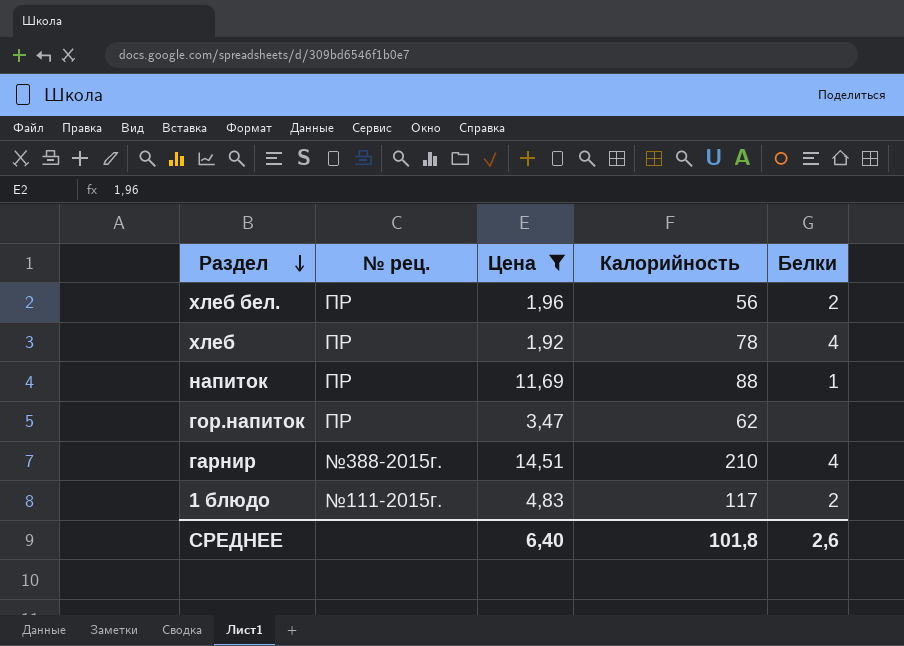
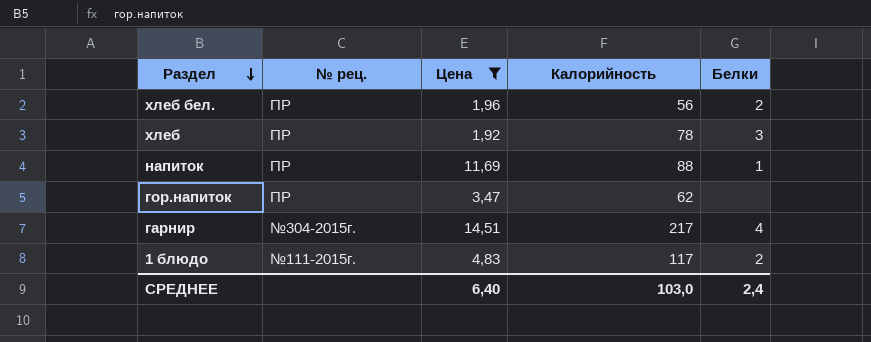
хлеб | Белки: 4 -> 3
гарнир | № рец.: №388-2015г. -> №304-2015г.
гарнир | Калорийность: 210 -> 217
СРЕДНЕЕ | Калорийность: 101,8 -> 103,0
СРЕДНЕЕ | Белки: 2,6 -> 2,4

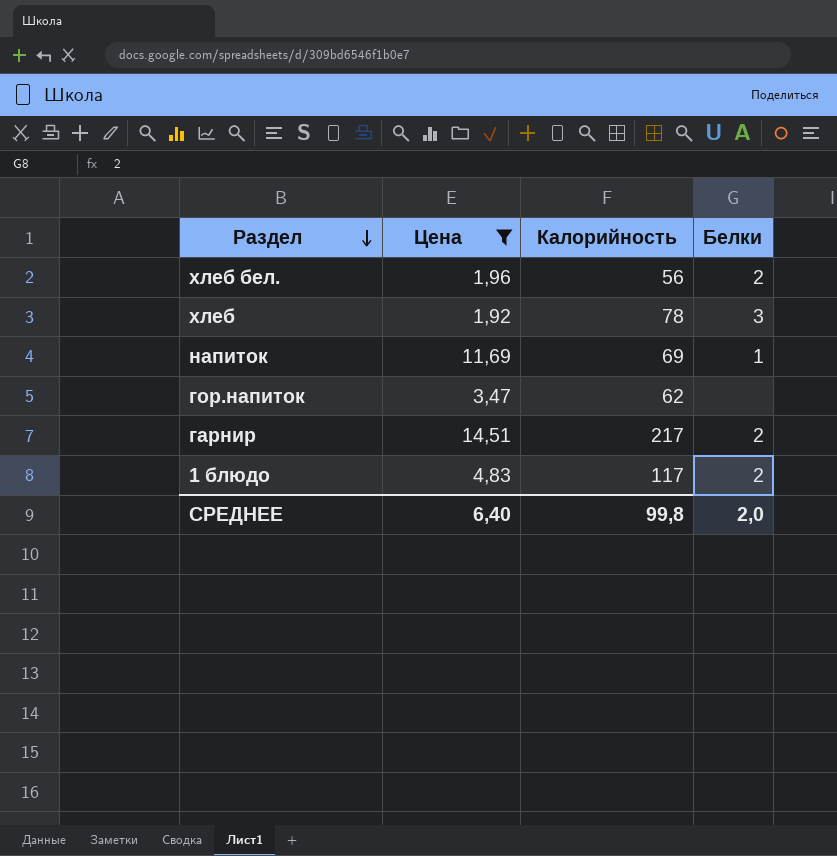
column № рец. | position: 2 -> none
напиток | Калорийность: 88 -> 69
гарнир | Белки: 4 -> 2
СРЕДНЕЕ | Калорийность: 103,0 -> 99,8
СРЕДНЕЕ | Белки: 2,4 -> 2,0

